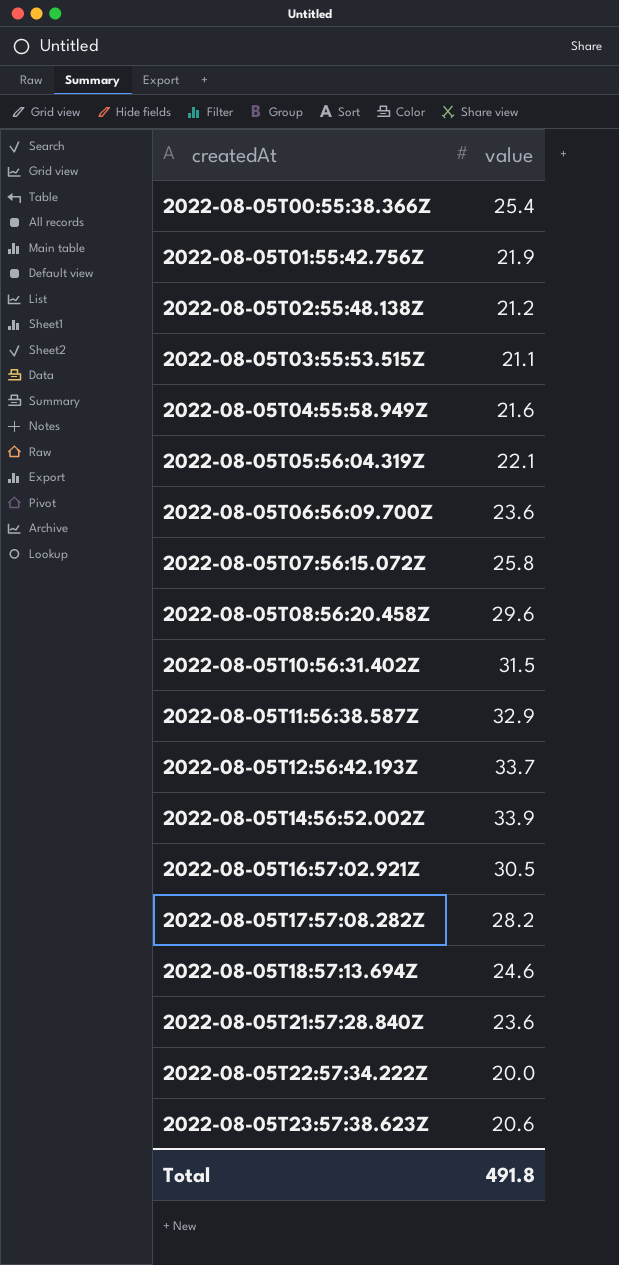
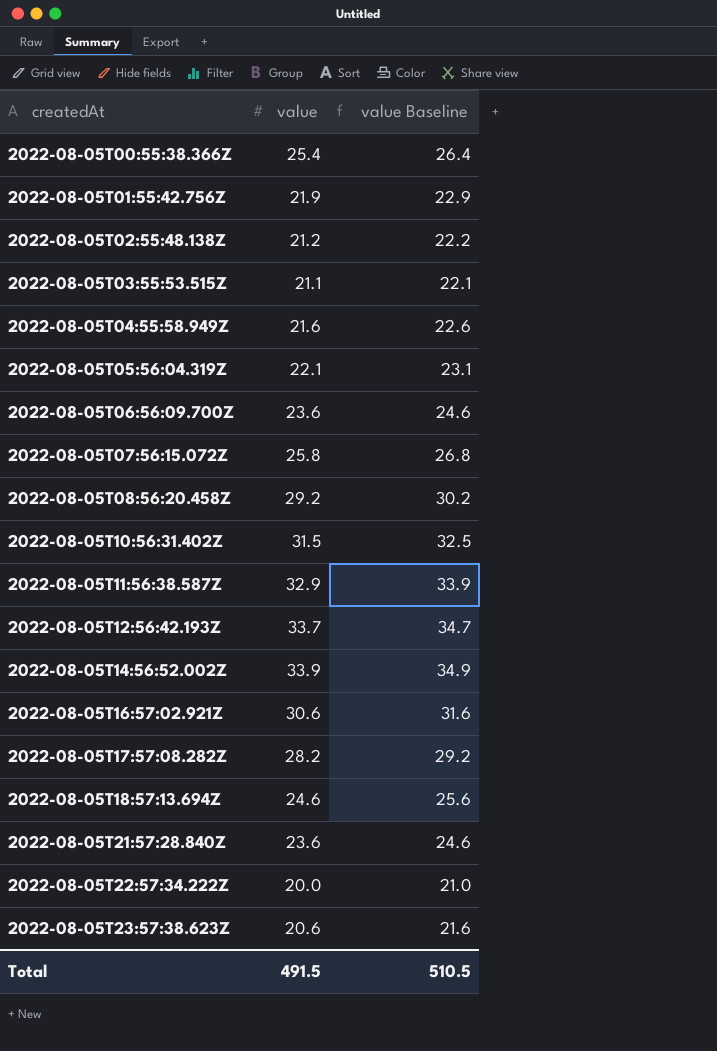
column value Baseline | formula: none -> [value] + 1
2022-08-05T08:56:20.458Z | value: 29.6 -> 29.2
2022-08-05T16:57:02.921Z | value: 30.5 -> 30.6
Total | value: 491.8 -> 491.5

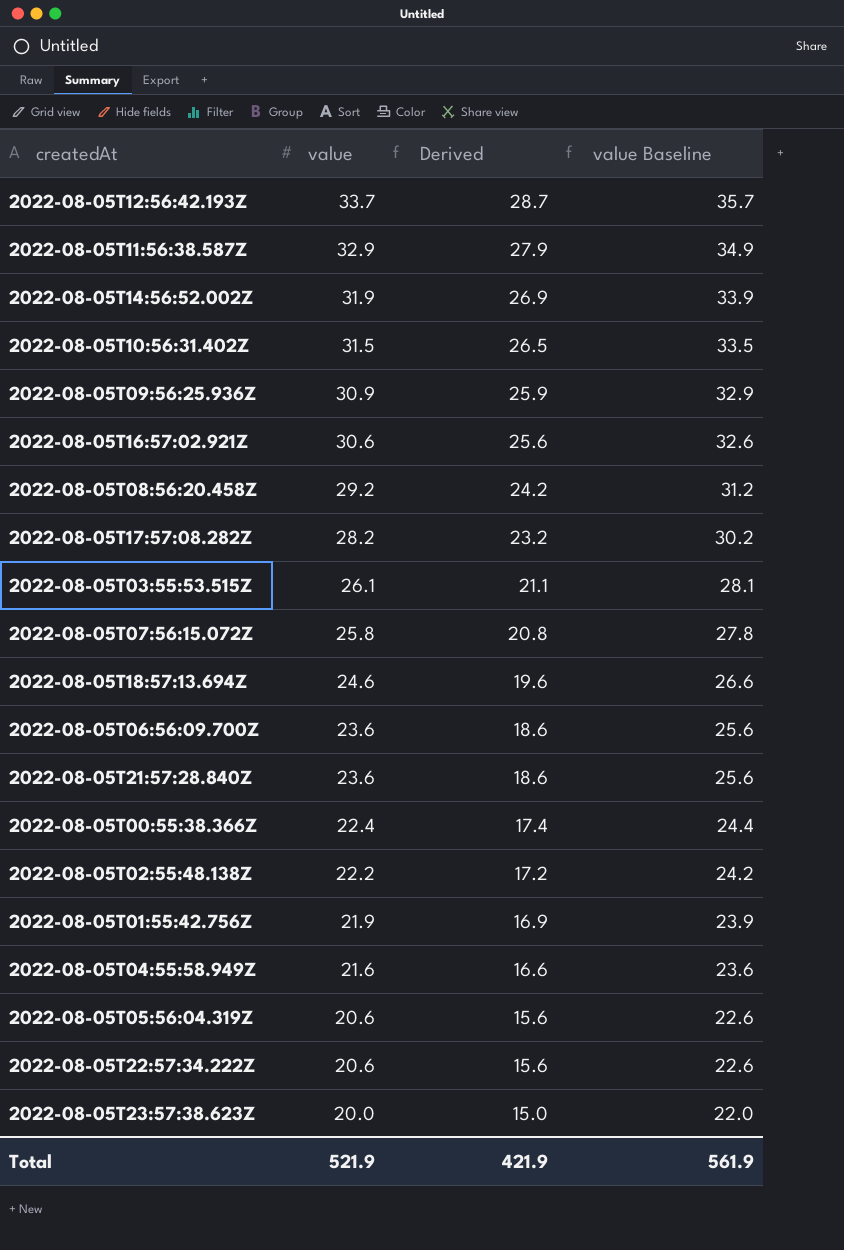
row order: createdAt ascending -> value descending
column Derived | formula: none -> [value] - 5
column value Baseline | formula: [value] + 1 -> [value] + 2
2022-08-05T14:56:52.002Z | value: 33.9 -> 31.9
row 2022-08-05T09:56:25.936Z: none -> 30.9 | 25.9 | 32.9
2022-08-05T03:55:53.515Z | value: 21.1 -> 26.1
2022-08-05T00:55:38.366Z | value: 25.4 -> 22.4
2022-08-05T02:55:48.138Z | value: 21.2 -> 22.2
2022-08-05T05:56:04.319Z | value: 22.1 -> 20.6
2022-08-05T22:57:34.222Z | value: 20.0 -> 20.6
2022-08-05T23:57:38.623Z | value: 20.6 -> 20.0
Total | value: 491.5 -> 521.9
Total | value Baseline: 510.5 -> 561.9

